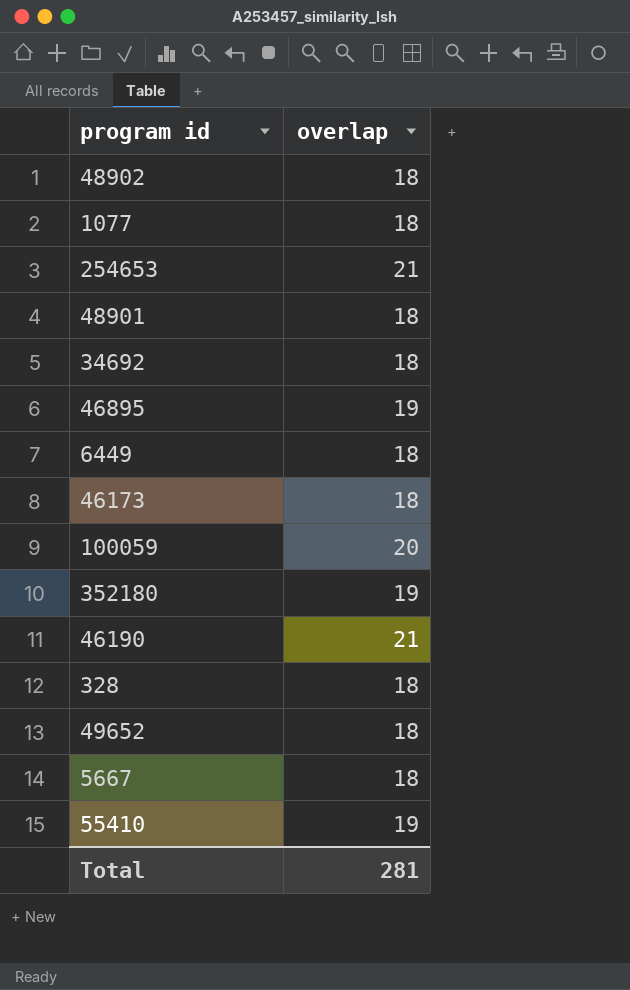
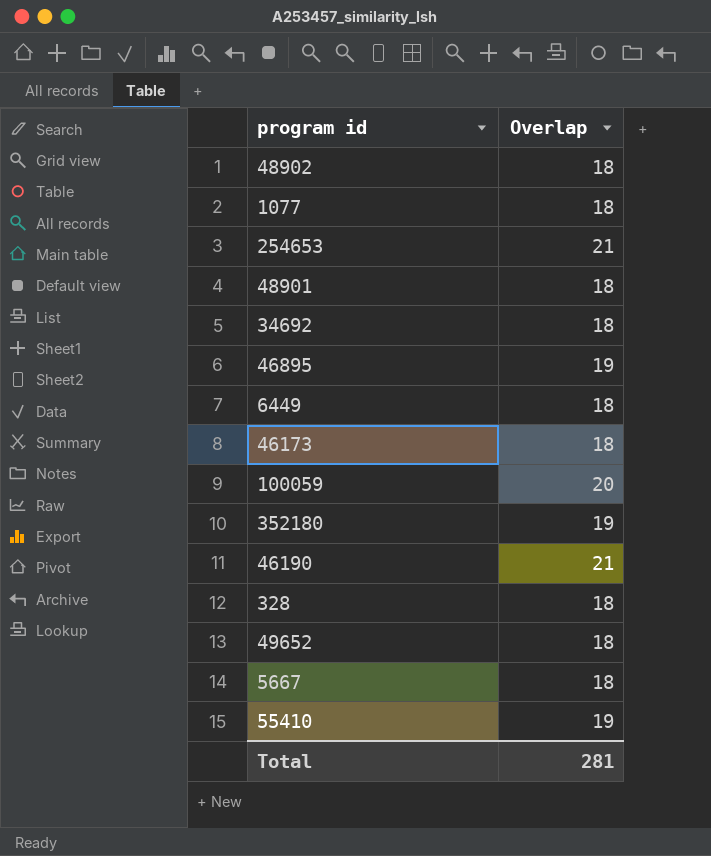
column name: overlap -> Overlap

